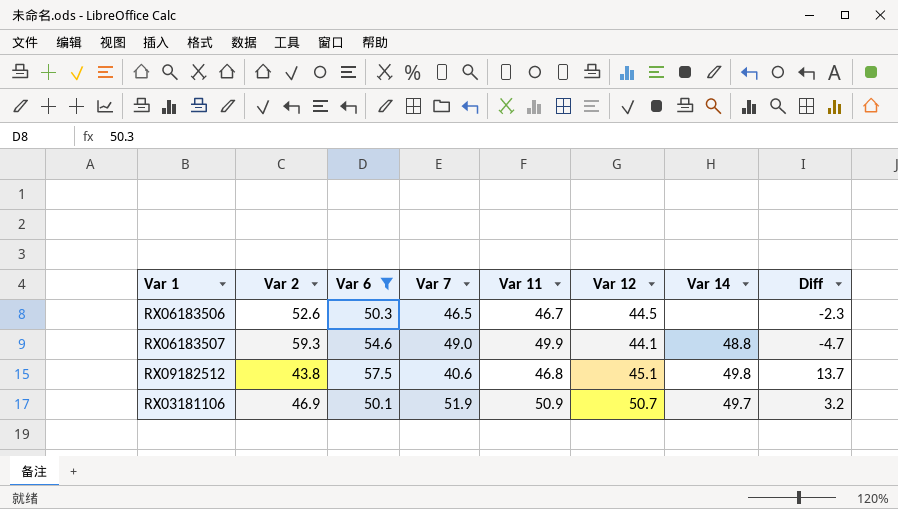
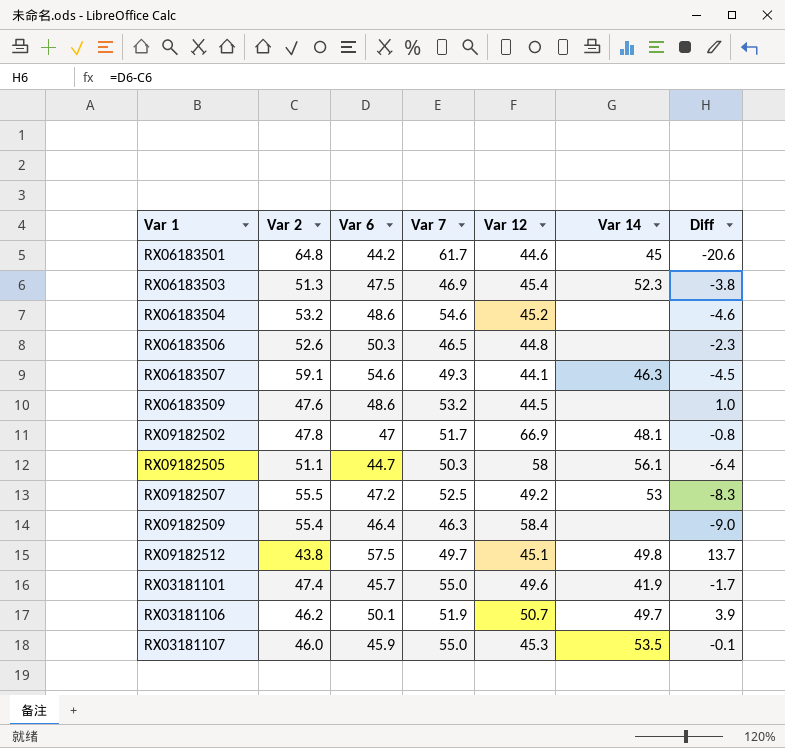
filter: Var 6 >= 50.1 -> none
column Var 11 | position: 5 -> none
RX06183506 | Var 12: 44.5 -> 44.8
RX06183507 | Var 2: 59.3 -> 59.1
RX06183507 | Var 7: 49.0 -> 49.3
RX06183507 | Var 14: 48.8 -> 46.3
RX06183507 | Diff: -4.7 -> -4.5
RX09182512 | Var 7: 40.6 -> 49.7
RX03181106 | Var 2: 46.9 -> 46.2
RX03181106 | Diff: 3.2 -> 3.9

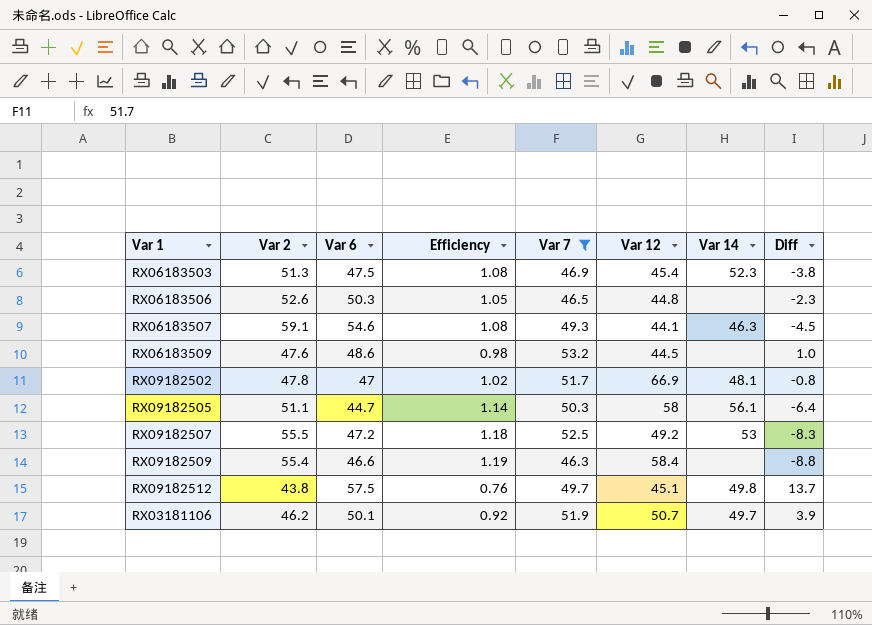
filter: none -> Var 7 <= 53.2
column Efficiency | formula: none -> [Var 2] / [Var 6]
RX09182509 | Var 6: 46.4 -> 46.6
RX09182509 | Diff: -9.0 -> -8.8

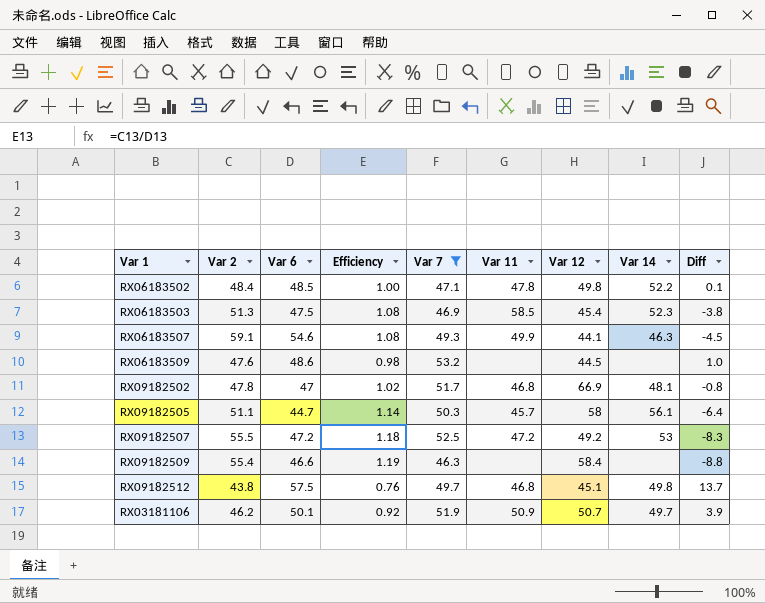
column Var 11 | position: none -> 6
row RX06183506: 52.6 | 50.3 | 1.05 | 46.5 | 44.8 | none | -2.3 -> none
row RX06183502: none -> 48.4 | 48.5 | 1.00 | 47.1 | 47.8 | 49.8 | 52.2 | 0.1

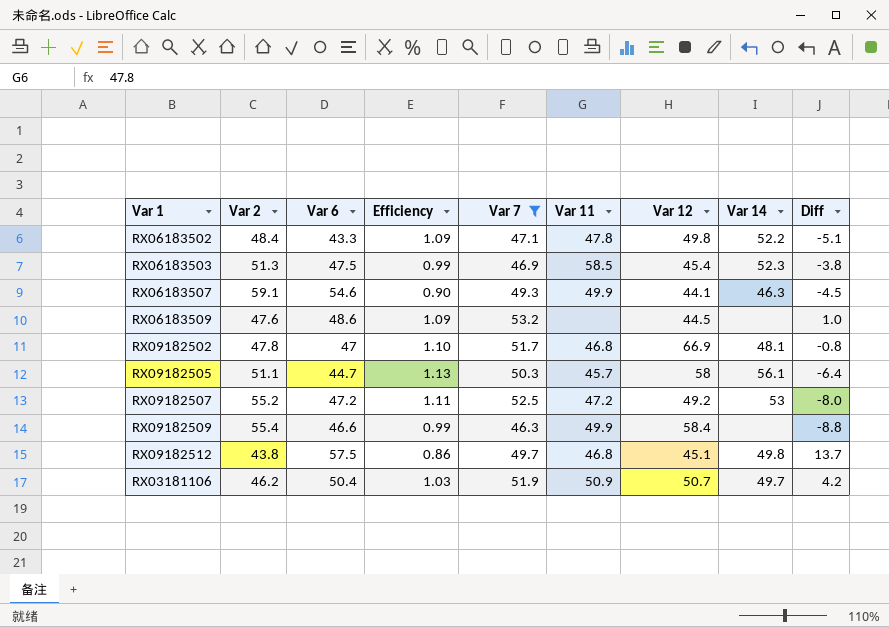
column Efficiency | formula: [Var 2] / [Var 6] -> [Var 7] / [Var 6]
RX06183502 | Var 6: 48.5 -> 43.3
RX06183502 | Diff: 0.1 -> -5.1
RX09182507 | Var 2: 55.5 -> 55.2
RX09182507 | Diff: -8.3 -> -8.0
RX09182509 | Var 11: none -> 49.9
RX03181106 | Var 6: 50.1 -> 50.4
RX03181106 | Diff: 3.9 -> 4.2

